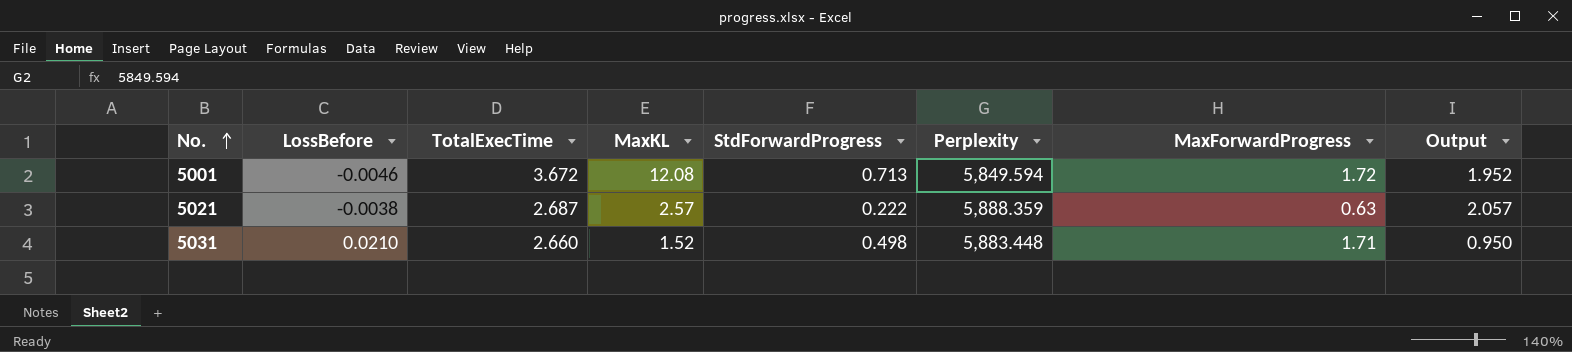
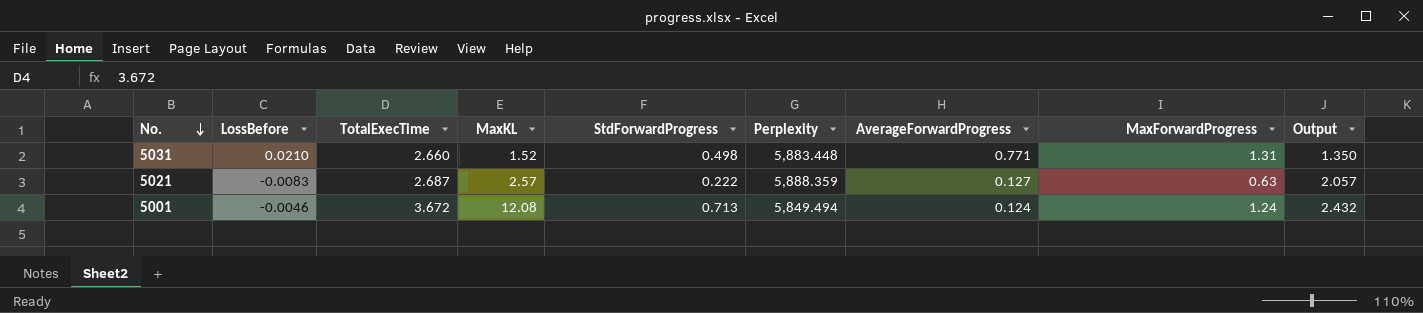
row order: No. ascending -> No. descending
column AverageForwardProgress | position: none -> 7
5031 | MaxForwardProgress: 1.71 -> 1.31
5031 | Output: 0.950 -> 1.350
5021 | LossBefore: -0.0038 -> -0.0083
5001 | Perplexity: 5,849.594 -> 5,849.494
5001 | MaxForwardProgress: 1.72 -> 1.24
5001 | Output: 1.952 -> 2.432

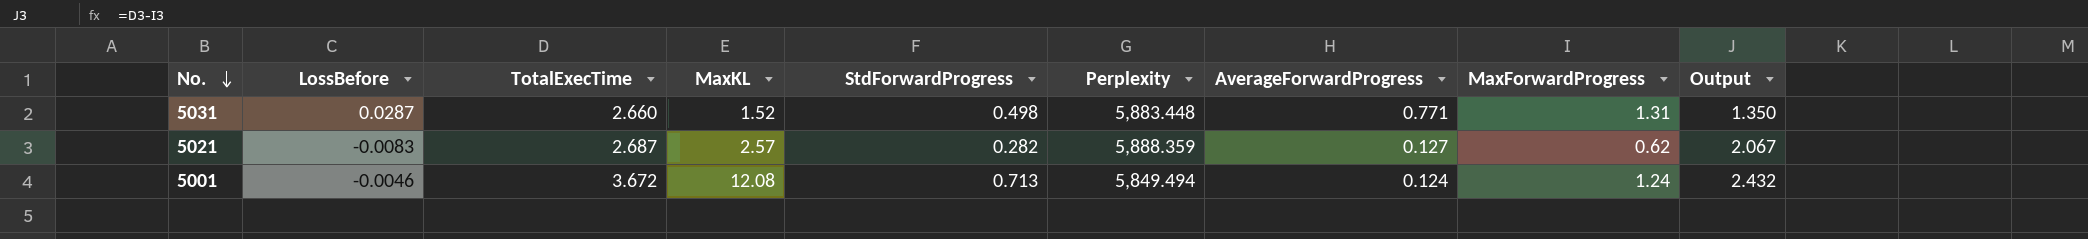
5031 | LossBefore: 0.0210 -> 0.0287
5021 | StdForwardProgress: 0.222 -> 0.282
5021 | MaxForwardProgress: 0.63 -> 0.62
5021 | Output: 2.057 -> 2.067

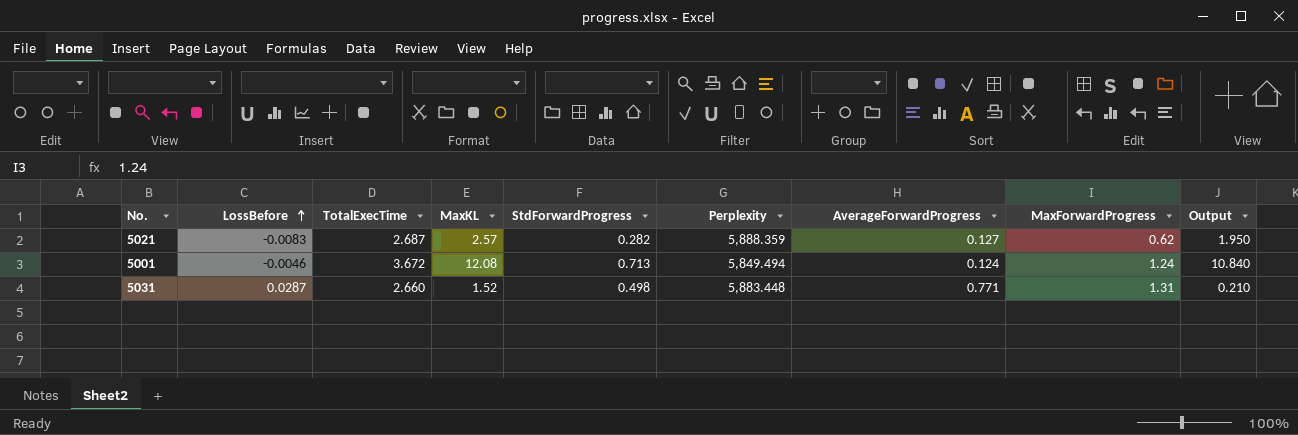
row order: No. descending -> LossBefore ascending
column Output | formula: [TotalExecTime] - [MaxForwardProgress] -> [MaxKL] - [MaxForwardProgress]

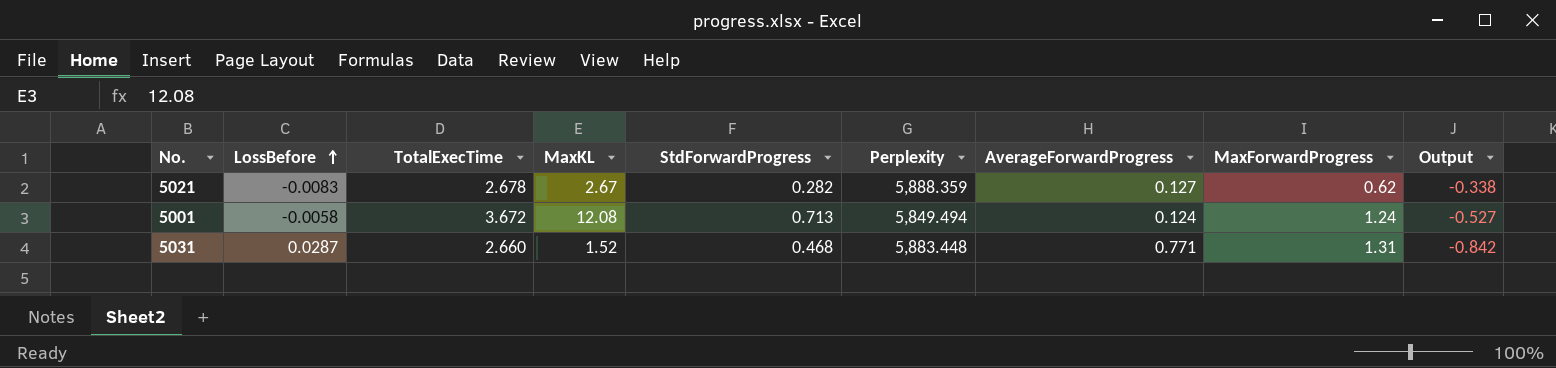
column Output | formula: [MaxKL] - [MaxForwardProgress] -> [StdForwardProgress] - [MaxForwardProgress]
5021 | TotalExecTime: 2.687 -> 2.678
5021 | MaxKL: 2.57 -> 2.67
5001 | LossBefore: -0.0046 -> -0.0058
5031 | StdForwardProgress: 0.498 -> 0.468

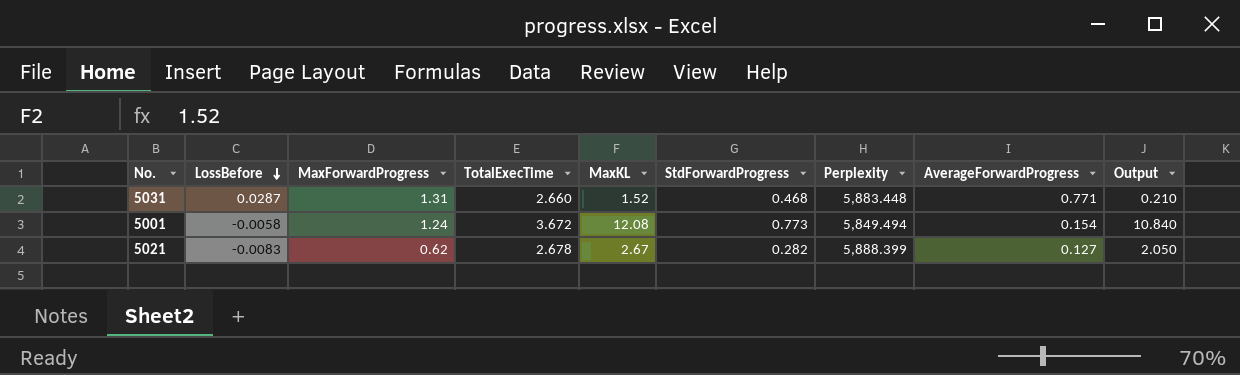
row order: LossBefore ascending -> LossBefore descending
column MaxForwardProgress | position: 8 -> 3
column Output | formula: [StdForwardProgress] - [MaxForwardProgress] -> [MaxKL] - [MaxForwardProgress]
5001 | StdForwardProgress: 0.713 -> 0.773
5001 | AverageForwardProgress: 0.124 -> 0.154
5021 | Perplexity: 5,888.359 -> 5,888.399

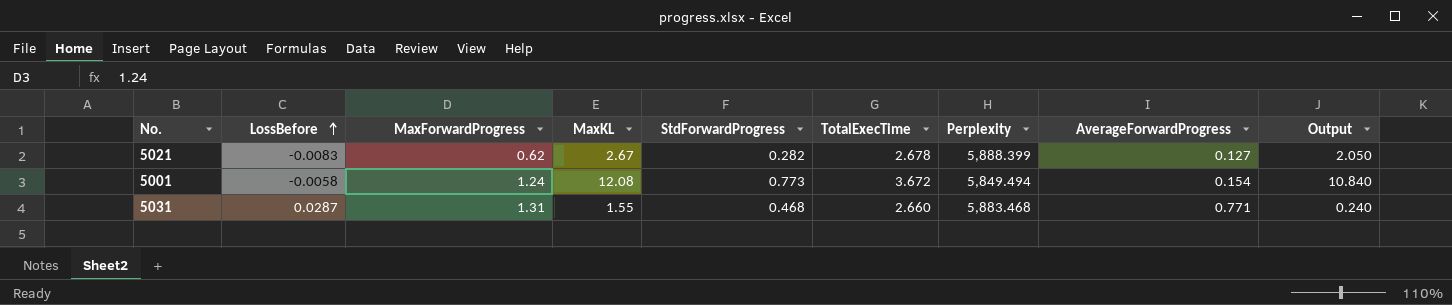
row order: LossBefore descending -> LossBefore ascending
column TotalExecTime | position: 4 -> 6
5031 | MaxKL: 1.52 -> 1.55
5031 | Perplexity: 5,883.448 -> 5,883.468
5031 | Output: 0.210 -> 0.240

